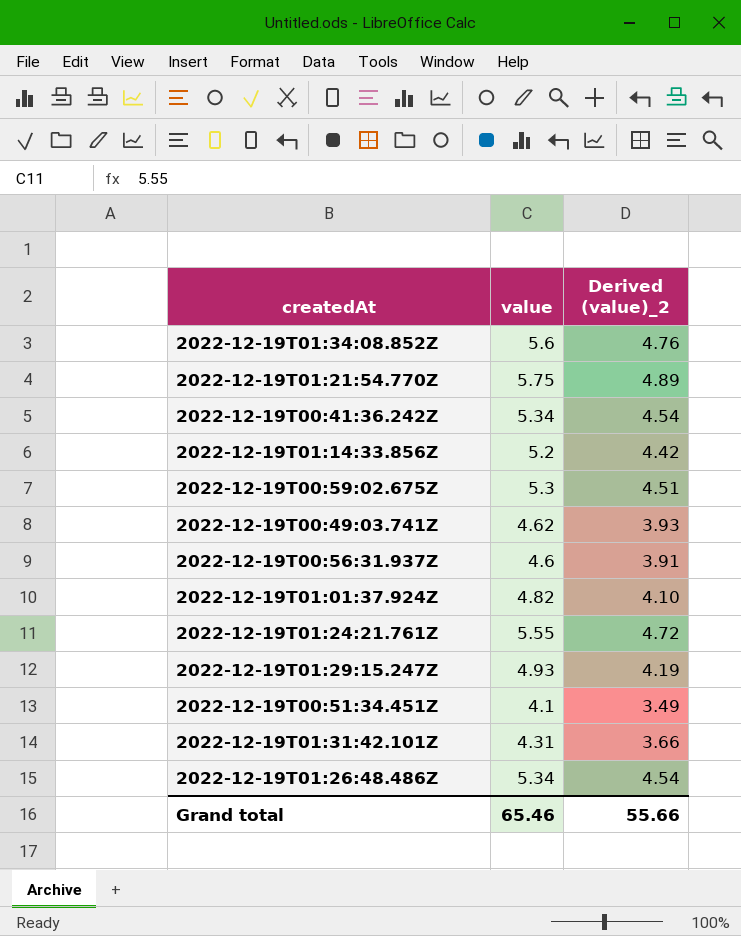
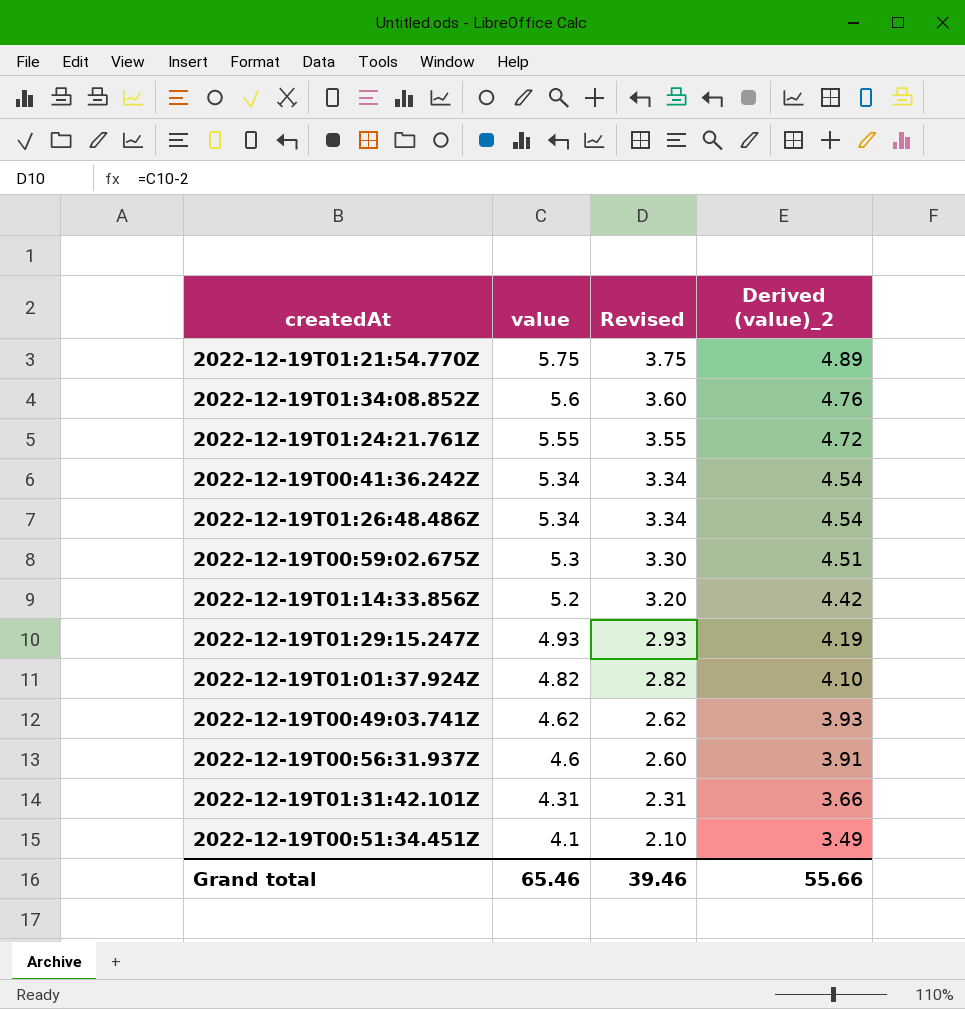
row order: none -> value descending
column Revised | formula: none -> [value] - 2

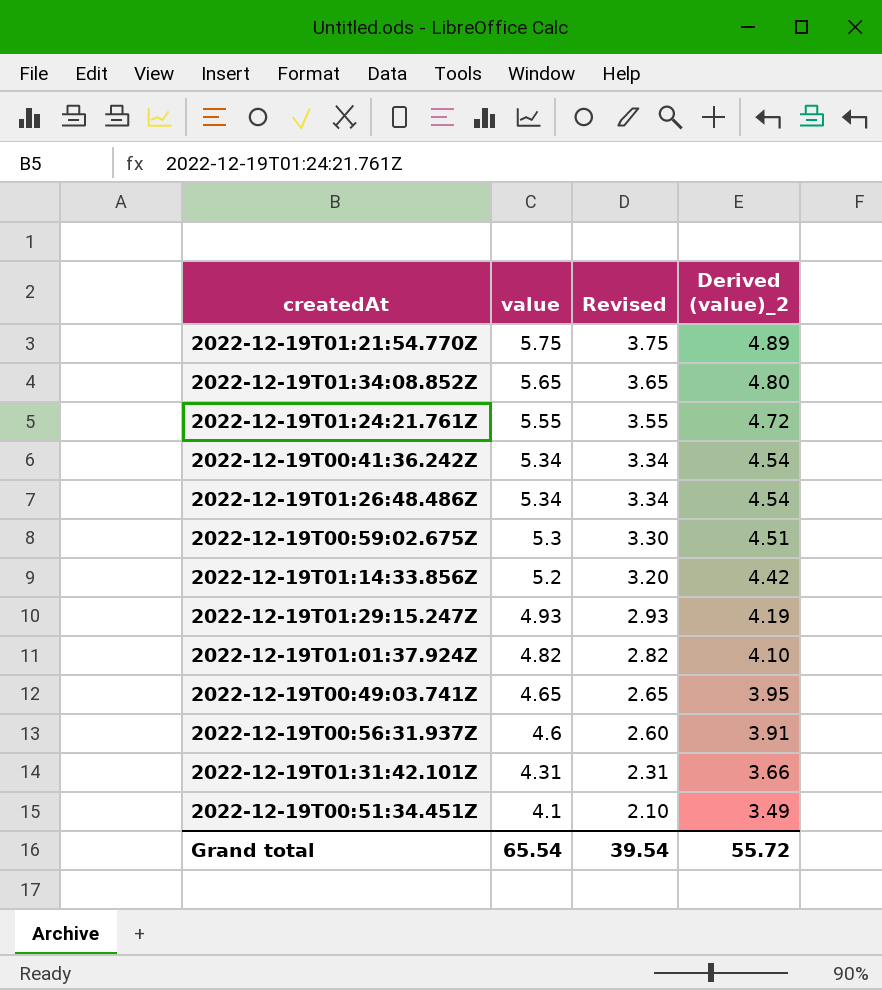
2022-12-19T01:34:08.852Z | value: 5.6 -> 5.65
2022-12-19T01:34:08.852Z | Revised: 3.60 -> 3.65
2022-12-19T01:34:08.852Z | Derived (value)_2: 4.76 -> 4.80
2022-12-19T00:49:03.741Z | value: 4.62 -> 4.65
2022-12-19T00:49:03.741Z | Revised: 2.62 -> 2.65
2022-12-19T00:49:03.741Z | Derived (value)_2: 3.93 -> 3.95
Grand total | value: 65.46 -> 65.54
Grand total | Revised: 39.46 -> 39.54
Grand total | Derived (value)_2: 55.66 -> 55.72

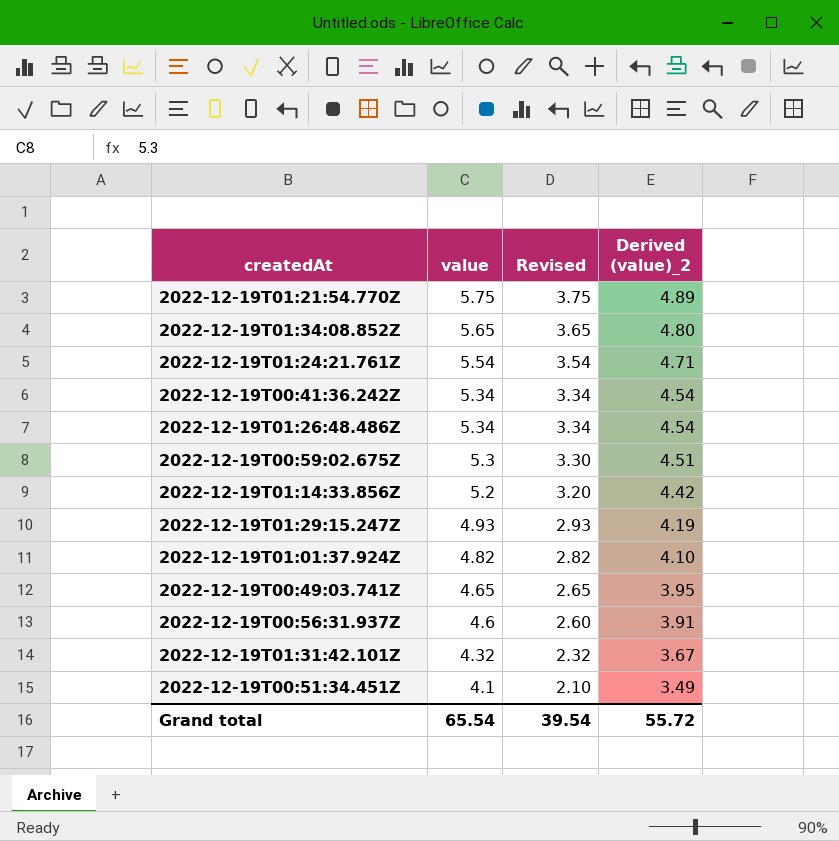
2022-12-19T01:24:21.761Z | value: 5.55 -> 5.54
2022-12-19T01:24:21.761Z | Revised: 3.55 -> 3.54
2022-12-19T01:24:21.761Z | Derived (value)_2: 4.72 -> 4.71
2022-12-19T01:31:42.101Z | value: 4.31 -> 4.32
2022-12-19T01:31:42.101Z | Revised: 2.31 -> 2.32
2022-12-19T01:31:42.101Z | Derived (value)_2: 3.66 -> 3.67

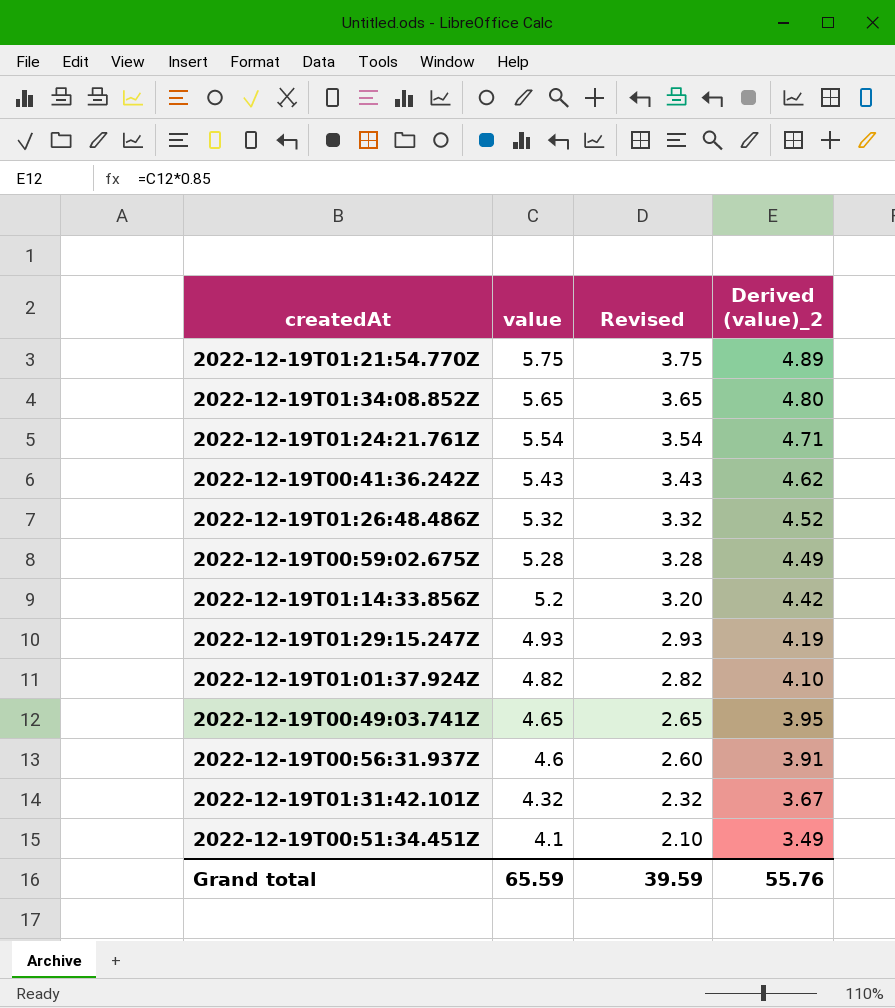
2022-12-19T00:41:36.242Z | value: 5.34 -> 5.43
2022-12-19T00:41:36.242Z | Revised: 3.34 -> 3.43
2022-12-19T00:41:36.242Z | Derived (value)_2: 4.54 -> 4.62
2022-12-19T01:26:48.486Z | value: 5.34 -> 5.32
2022-12-19T01:26:48.486Z | Revised: 3.34 -> 3.32
2022-12-19T01:26:48.486Z | Derived (value)_2: 4.54 -> 4.52
2022-12-19T00:59:02.675Z | value: 5.3 -> 5.28
2022-12-19T00:59:02.675Z | Revised: 3.30 -> 3.28
2022-12-19T00:59:02.675Z | Derived (value)_2: 4.51 -> 4.49
Grand total | value: 65.54 -> 65.59
Grand total | Revised: 39.54 -> 39.59
Grand total | Derived (value)_2: 55.72 -> 55.76

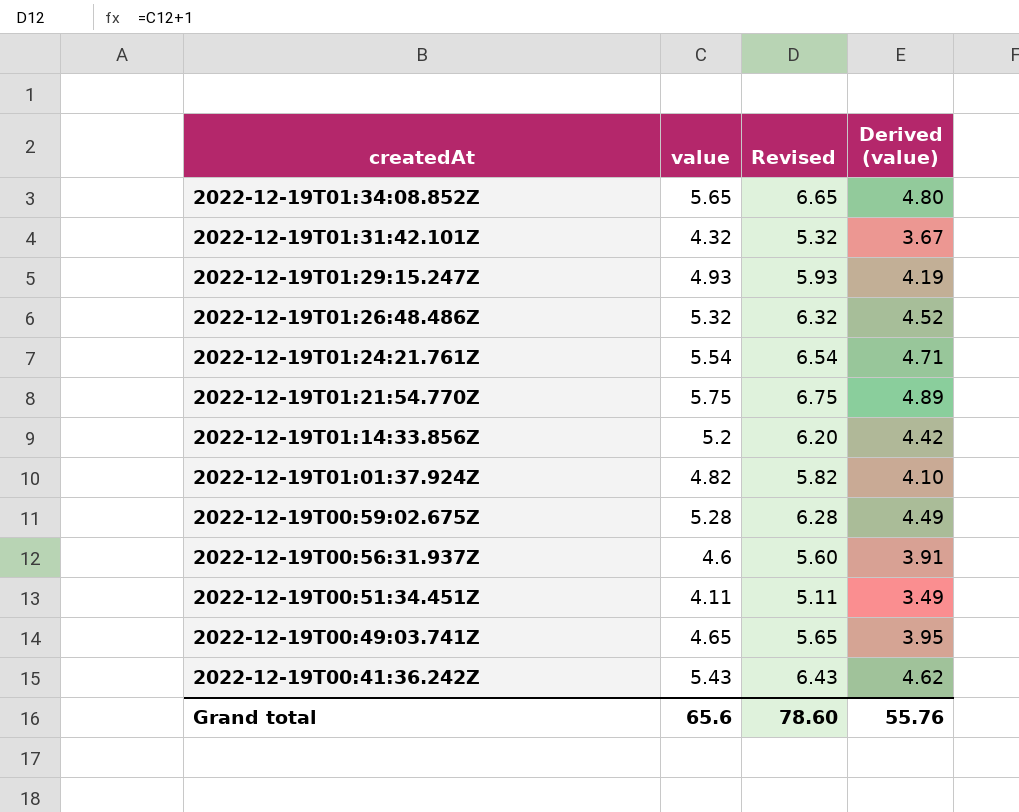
row order: value descending -> createdAt descending
column Revised | formula: [value] - 2 -> [value] + 1
column name: Derived (value)_2 -> Derived (value)
2022-12-19T00:51:34.451Z | value: 4.1 -> 4.11
Grand total | value: 65.59 -> 65.6
Grand total | Revised: 39.59 -> 78.60

